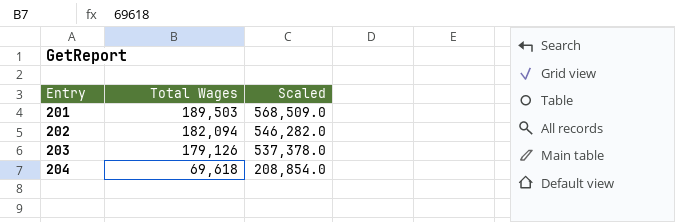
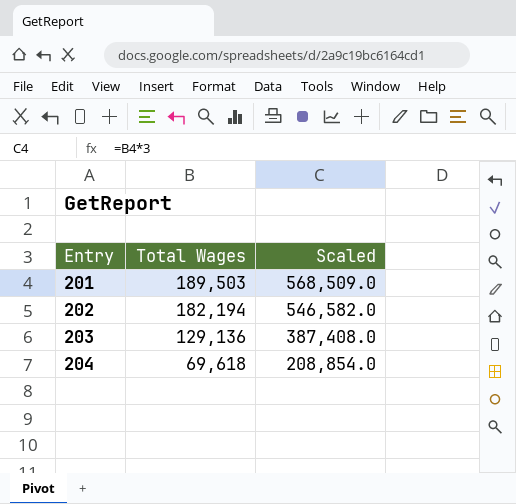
202 | Total Wages: 182,094 -> 182,194
202 | Scaled: 546,282.0 -> 546,582.0
203 | Total Wages: 179,126 -> 129,136
203 | Scaled: 537,378.0 -> 387,408.0

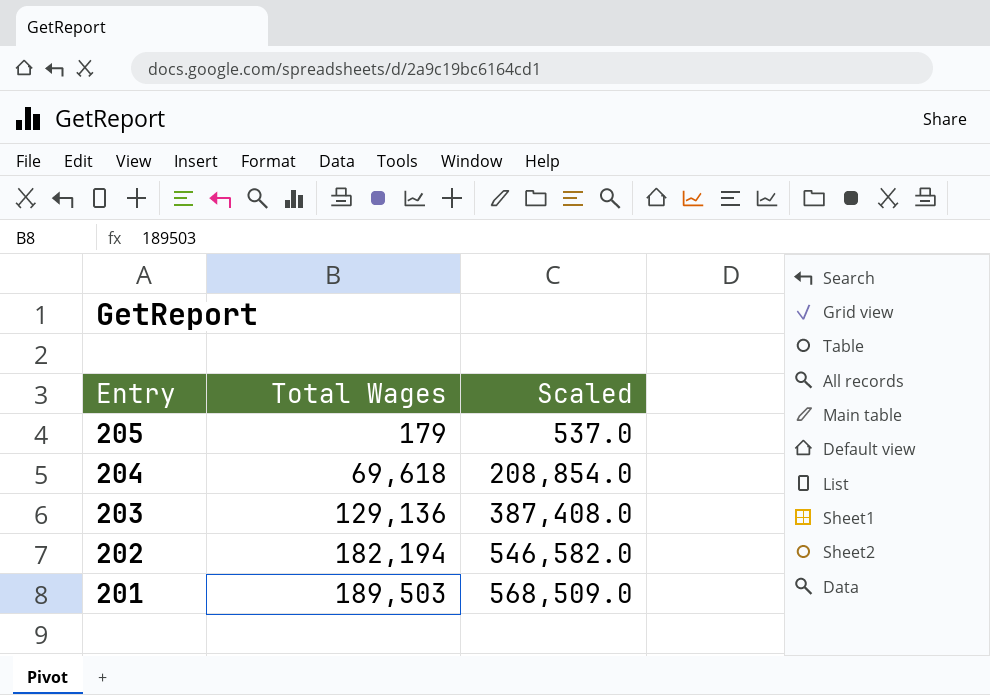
row order: Entry ascending -> Entry descending
row 205: none -> 179 | 537.0

